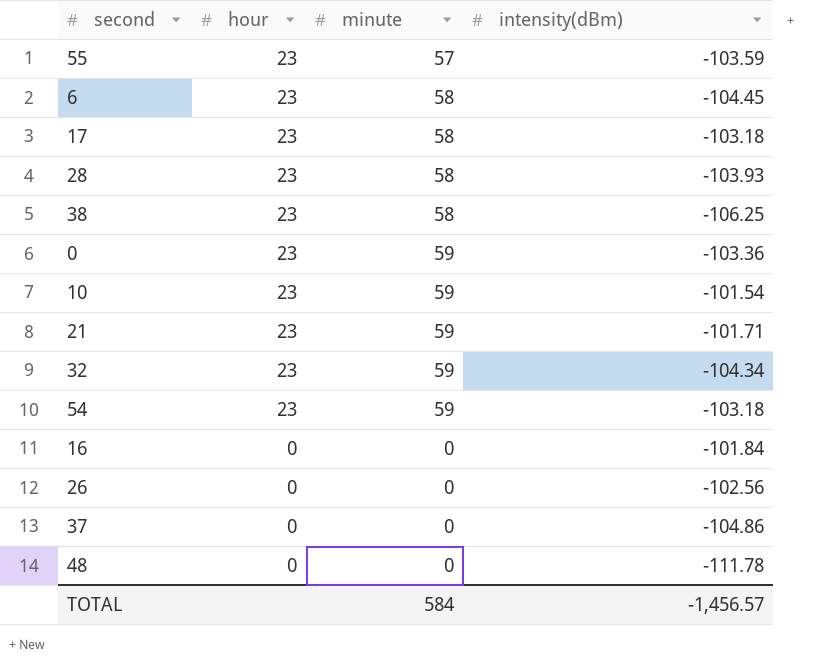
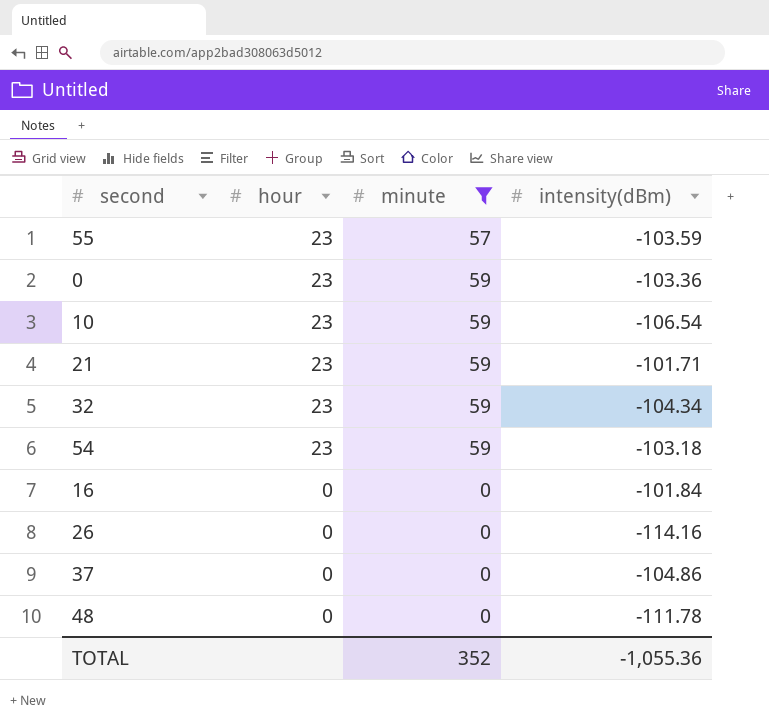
filter: none -> minute != 58
10 | intensity(dBm): -101.54 -> -106.54
26 | intensity(dBm): -102.56 -> -114.16
TOTAL | minute: 584 -> 352
TOTAL | intensity(dBm): -1,456.57 -> -1,055.36

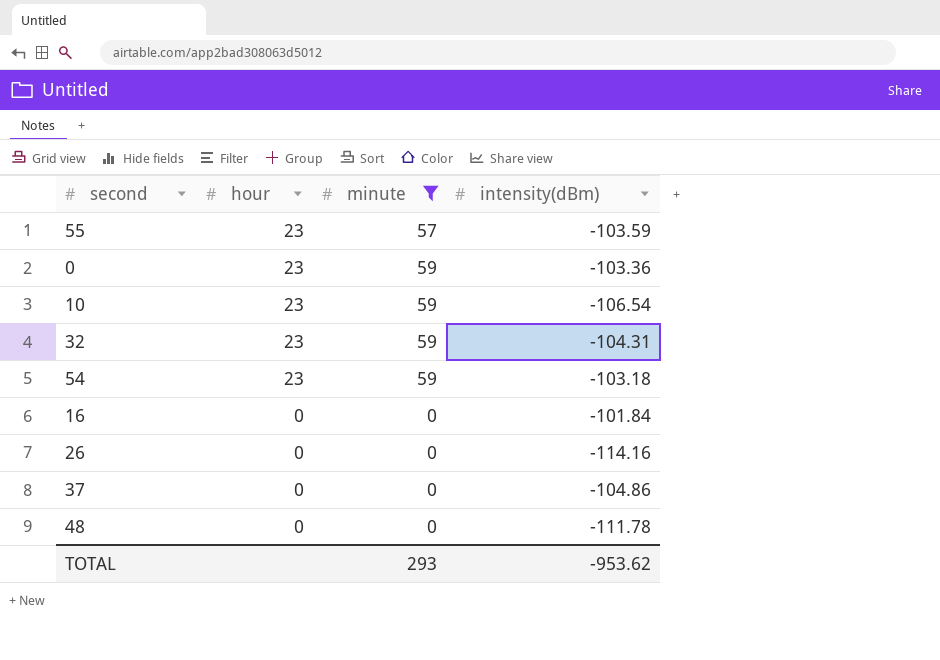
row 21: 23 | 59 | -101.71 -> none
32 | intensity(dBm): -104.34 -> -104.31
TOTAL | minute: 352 -> 293
TOTAL | intensity(dBm): -1,055.36 -> -953.62

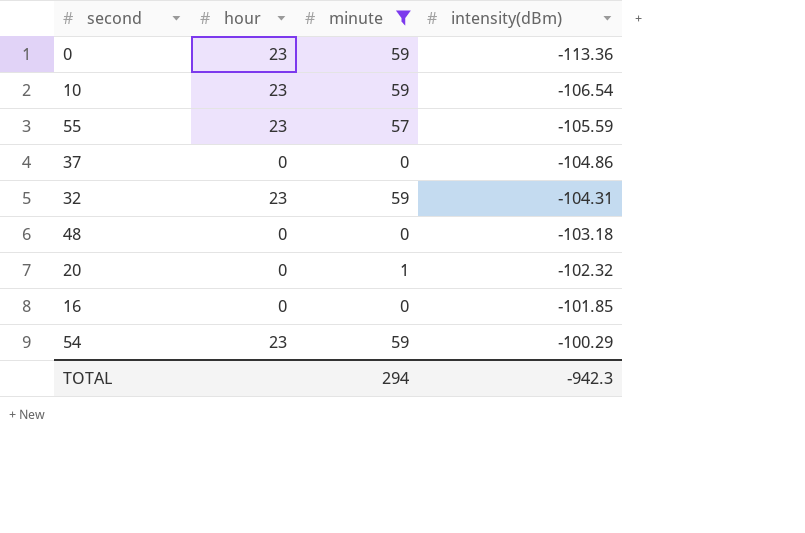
row order: hour descending -> intensity(dBm) ascending
row 26: 0 | 0 | -114.16 -> none
0 | intensity(dBm): -103.36 -> -113.36
55 | intensity(dBm): -103.59 -> -105.59
48 | intensity(dBm): -111.78 -> -103.18
row 20: none -> 0 | 1 | -102.32
16 | intensity(dBm): -101.84 -> -101.85
54 | intensity(dBm): -103.18 -> -100.29
TOTAL | minute: 293 -> 294
TOTAL | intensity(dBm): -953.62 -> -942.3

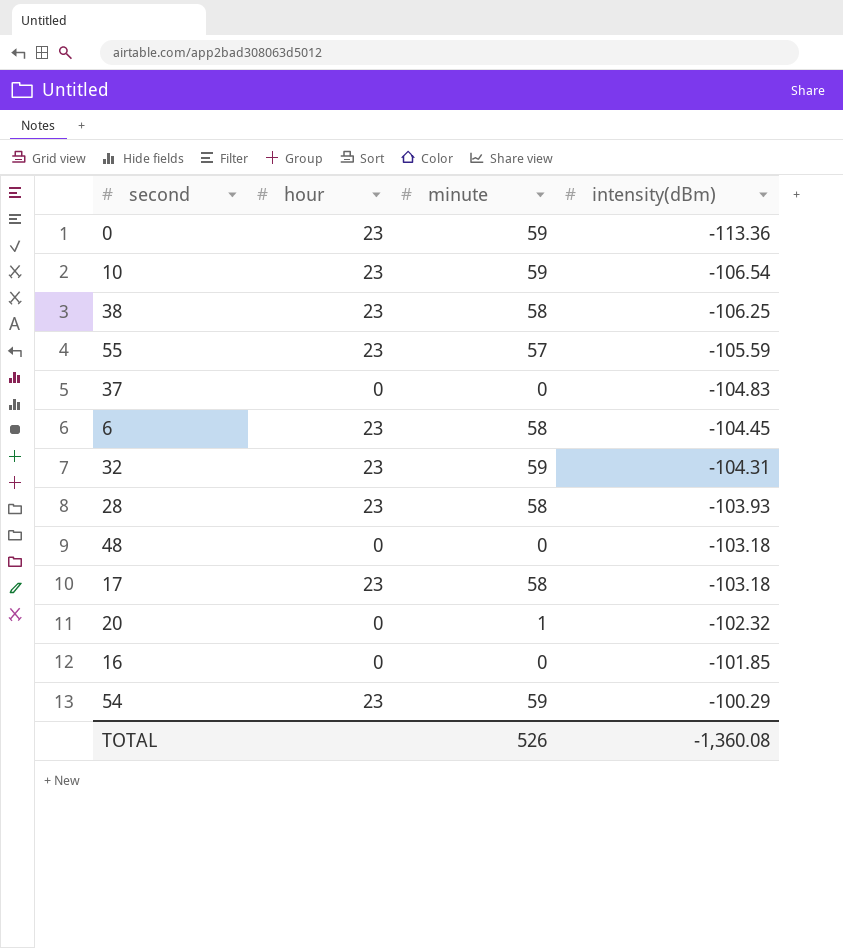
filter: minute != 58 -> none
37 | intensity(dBm): -104.86 -> -104.83
TOTAL | minute: 294 -> 526
TOTAL | intensity(dBm): -942.3 -> -1,360.08

